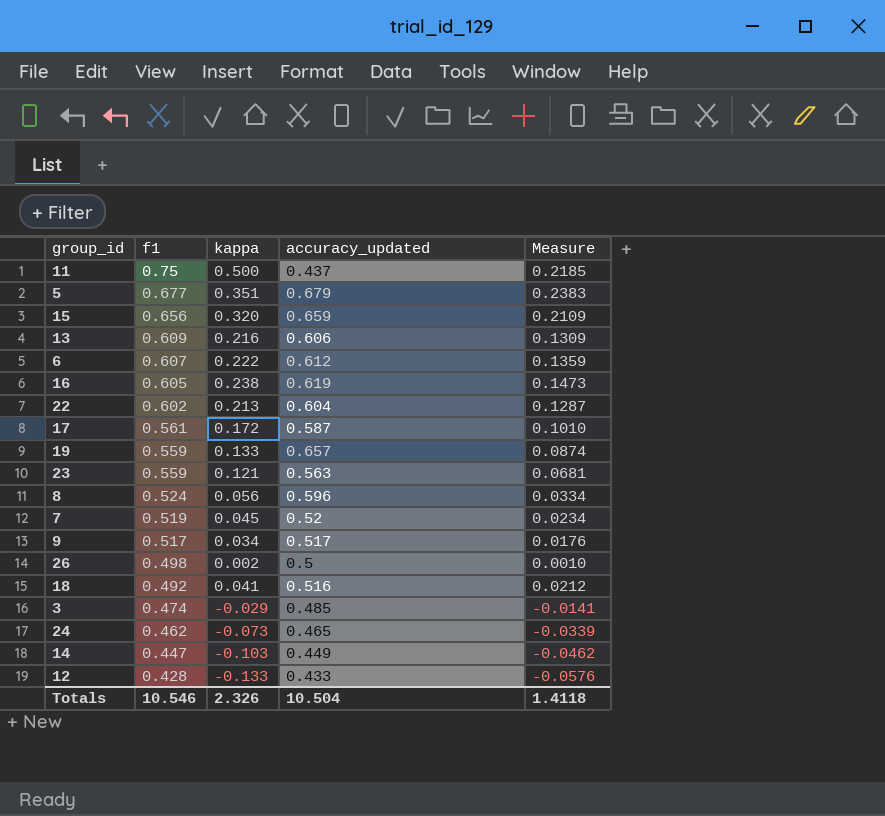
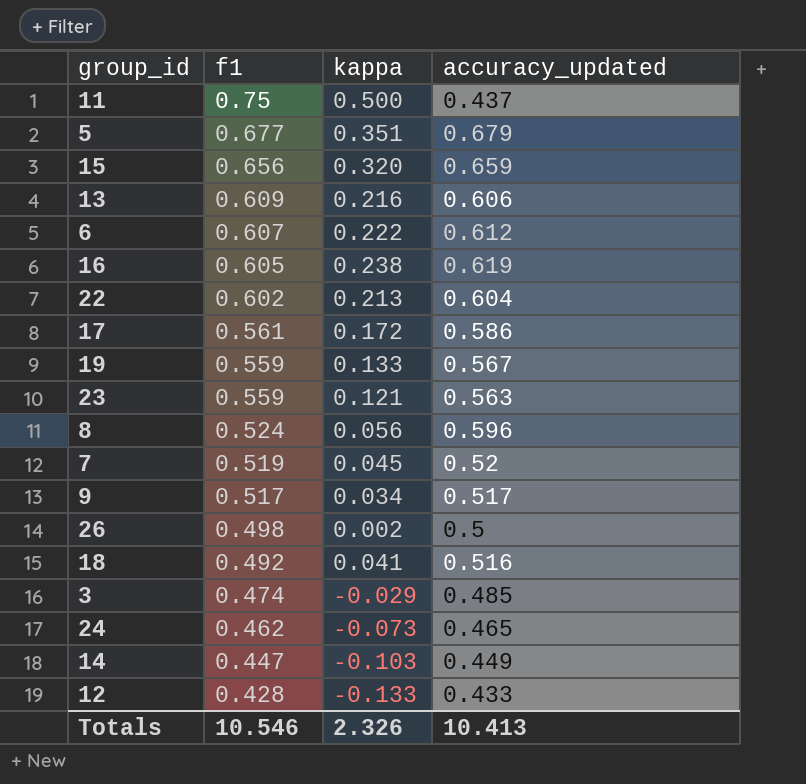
column Measure | formula: [kappa] * [accuracy_updated] -> none
17 | accuracy_updated: 0.587 -> 0.586
19 | accuracy_updated: 0.657 -> 0.567
Totals | accuracy_updated: 10.504 -> 10.413

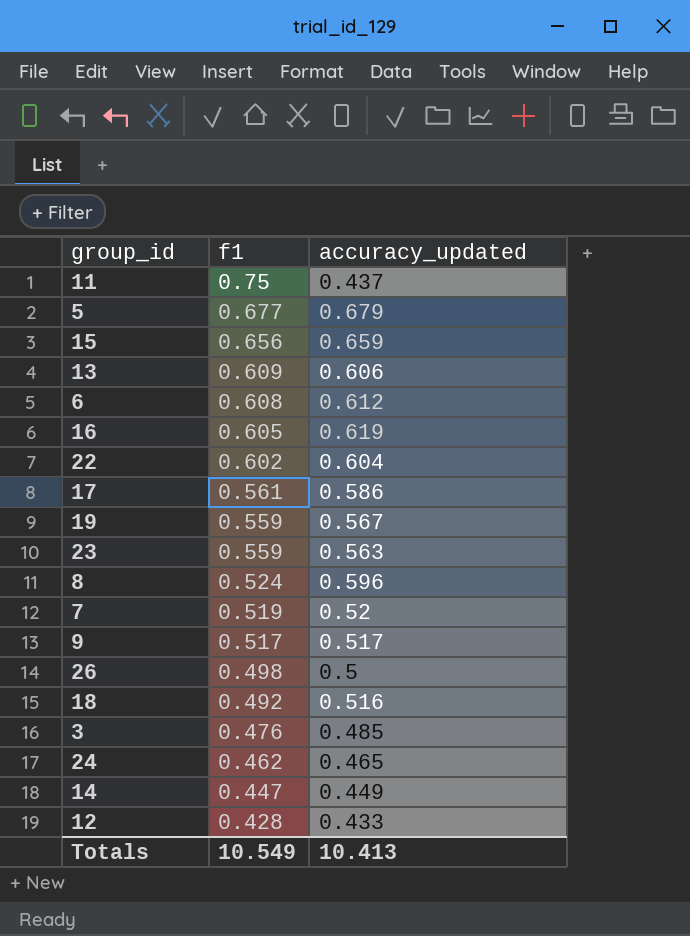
column kappa | position: 3 -> none
6 | f1: 0.607 -> 0.608
3 | f1: 0.474 -> 0.476
Totals | f1: 10.546 -> 10.549

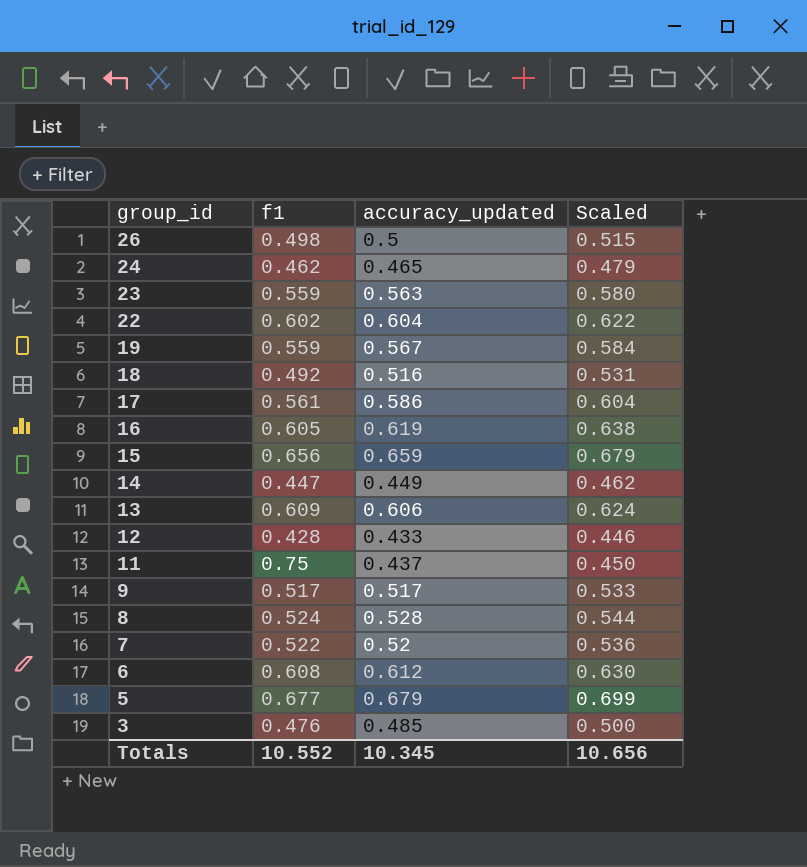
row order: f1 descending -> group_id descending
column Scaled | formula: none -> [accuracy_updated] * 1.03
8 | accuracy_updated: 0.596 -> 0.528
7 | f1: 0.519 -> 0.522
Totals | f1: 10.549 -> 10.552
Totals | accuracy_updated: 10.413 -> 10.345

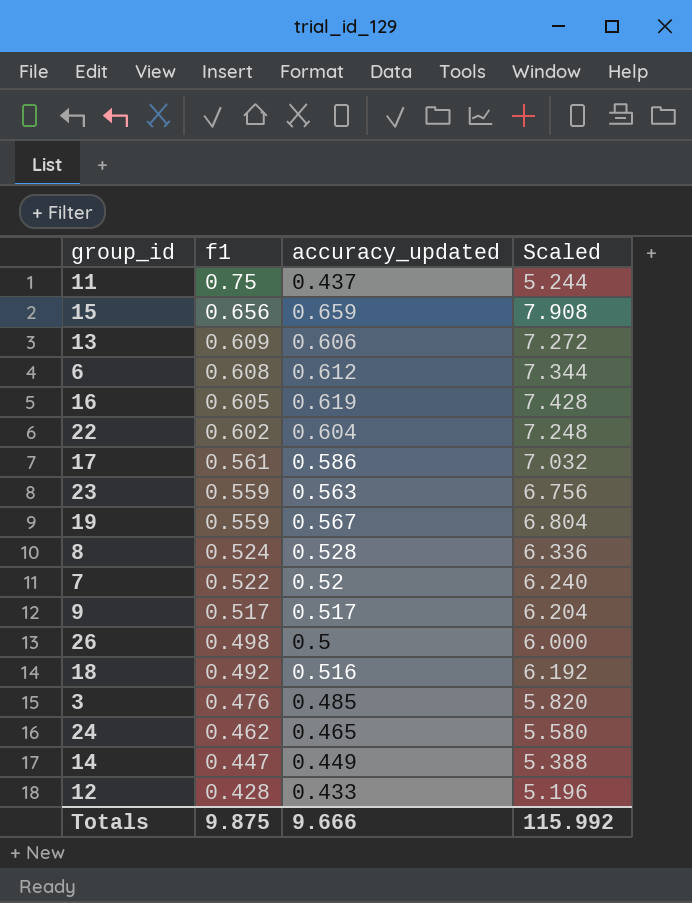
row order: group_id descending -> f1 descending
column Scaled | formula: [accuracy_updated] * 1.03 -> [accuracy_updated] * 12
row 5: 0.677 | 0.679 | 0.699 -> none
Totals | f1: 10.552 -> 9.875
Totals | accuracy_updated: 10.345 -> 9.666
Totals | Scaled: 10.656 -> 115.992

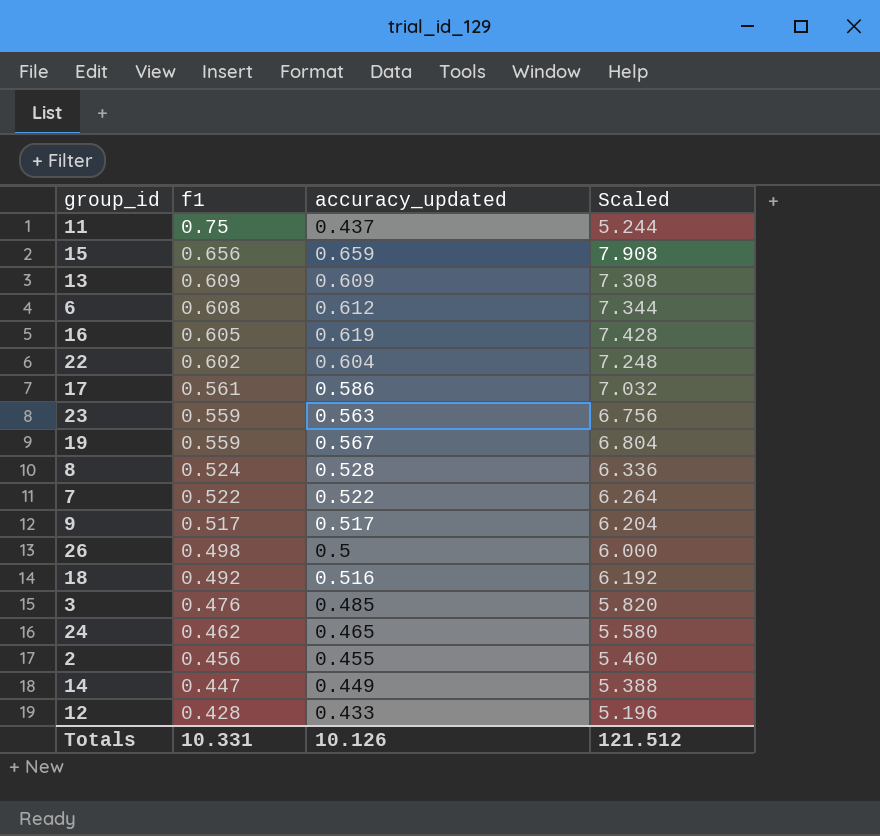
13 | accuracy_updated: 0.606 -> 0.609
13 | Scaled: 7.272 -> 7.308
7 | accuracy_updated: 0.52 -> 0.522
7 | Scaled: 6.240 -> 6.264
row 2: none -> 0.456 | 0.455 | 5.460
Totals | f1: 9.875 -> 10.331
Totals | accuracy_updated: 9.666 -> 10.126
Totals | Scaled: 115.992 -> 121.512

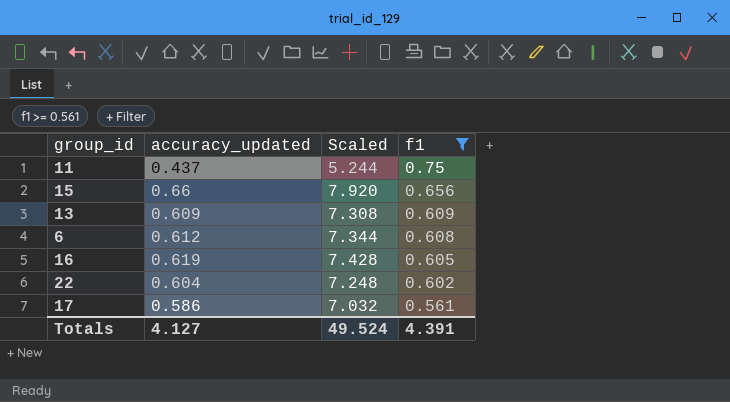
filter: none -> f1 >= 0.561
column f1 | position: 2 -> 4
15 | accuracy_updated: 0.659 -> 0.66
15 | Scaled: 7.908 -> 7.920
Totals | accuracy_updated: 10.126 -> 4.127
Totals | Scaled: 121.512 -> 49.524
Totals | f1: 10.331 -> 4.391

